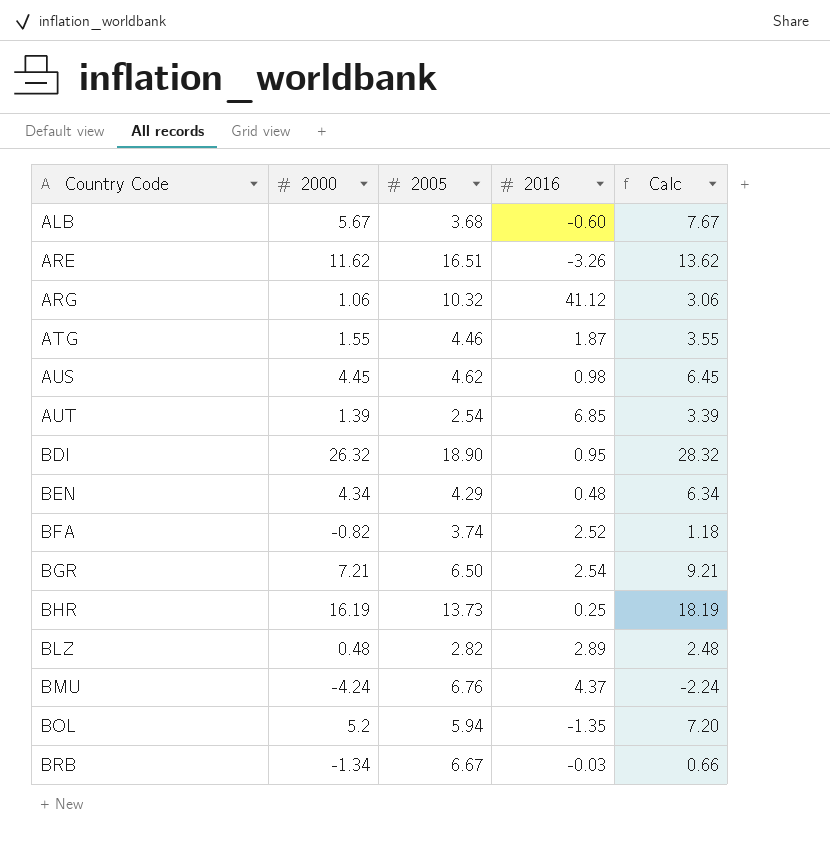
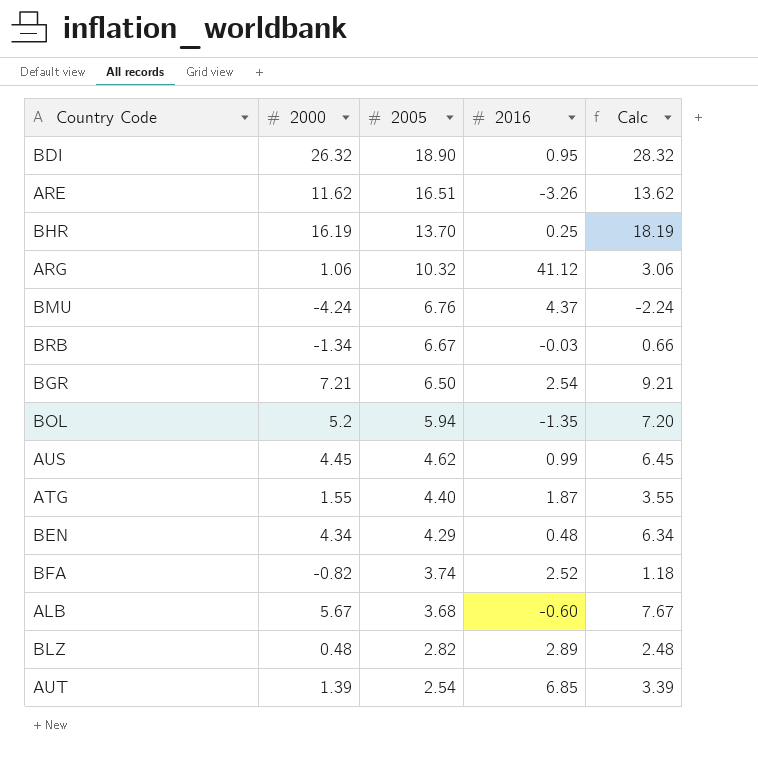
row order: Country Code ascending -> 2005 descending
BHR | 2005: 13.73 -> 13.70
AUS | 2016: 0.98 -> 0.99
ATG | 2005: 4.46 -> 4.40

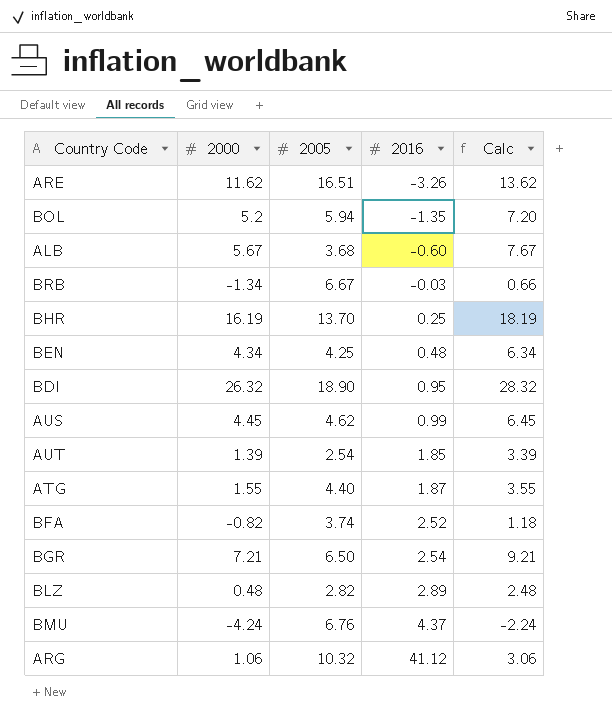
row order: 2005 descending -> 2016 ascending
BEN | 2005: 4.29 -> 4.25
AUT | 2016: 6.85 -> 1.85

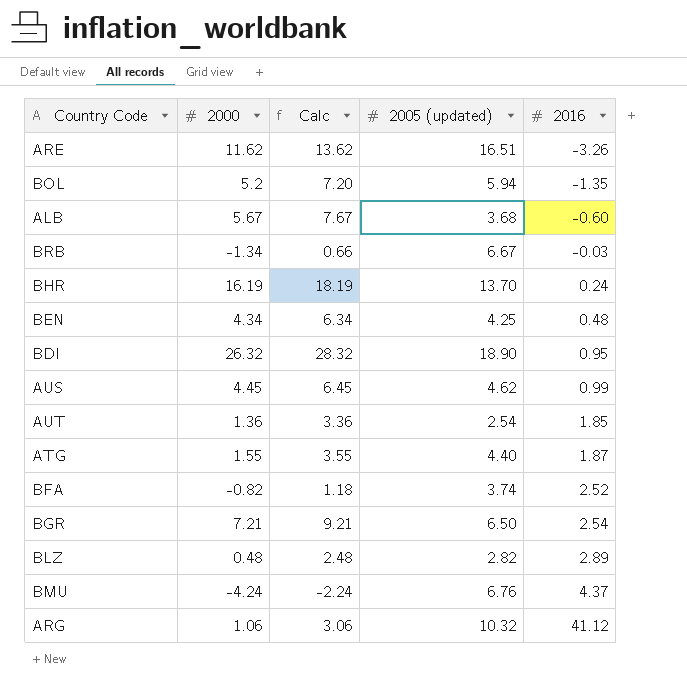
column Calc | position: 5 -> 3
column name: 2005 -> 2005 (updated)
BHR | 2016: 0.25 -> 0.24
AUT | 2000: 1.39 -> 1.36
AUT | Calc: 3.39 -> 3.36

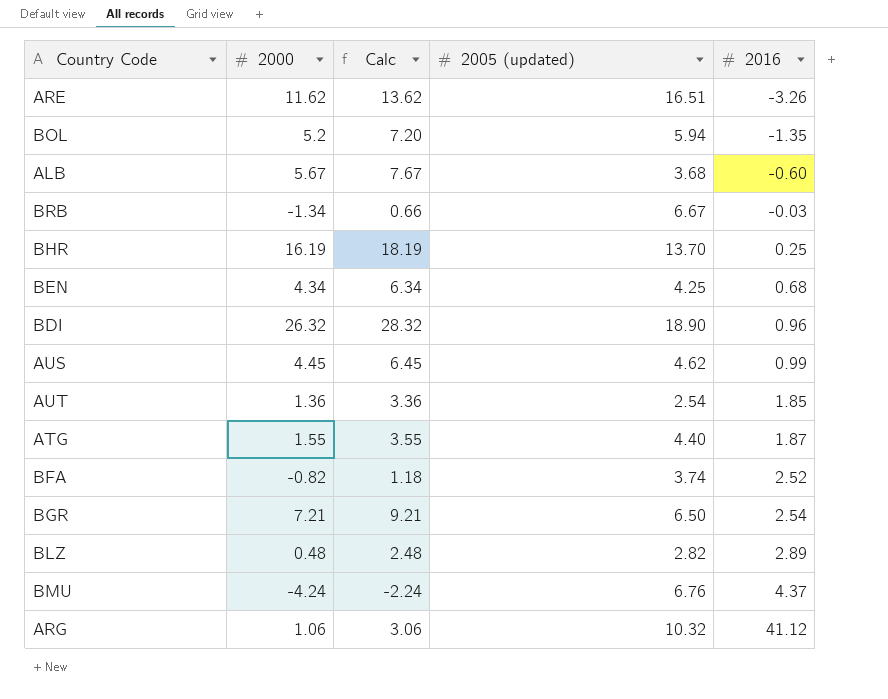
BHR | 2016: 0.24 -> 0.25
BEN | 2016: 0.48 -> 0.68
BDI | 2016: 0.95 -> 0.96

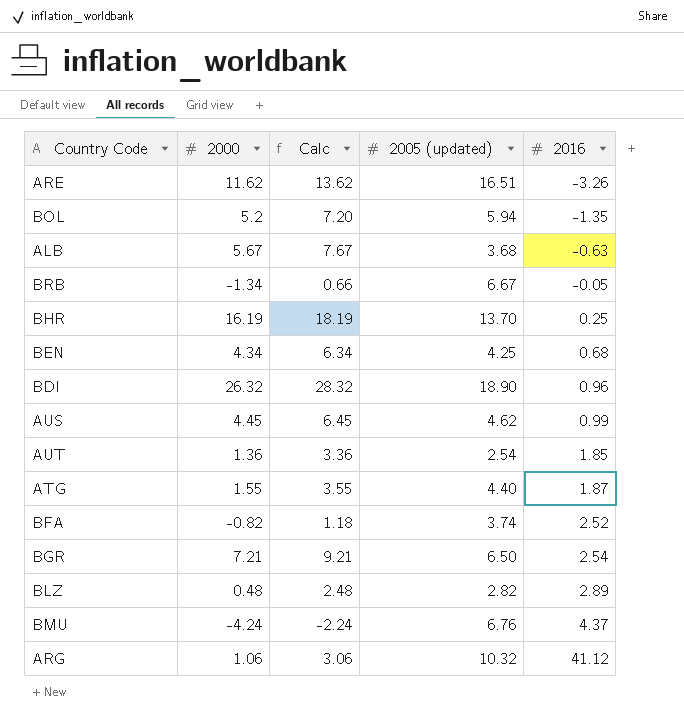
ALB | 2016: -0.60 -> -0.63
BRB | 2016: -0.03 -> -0.05

